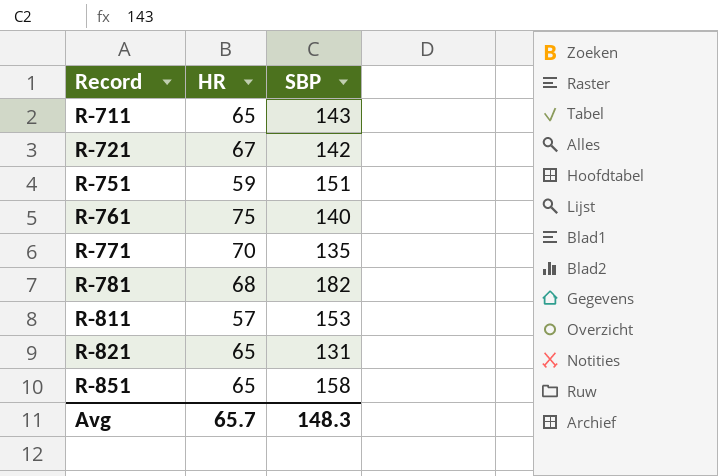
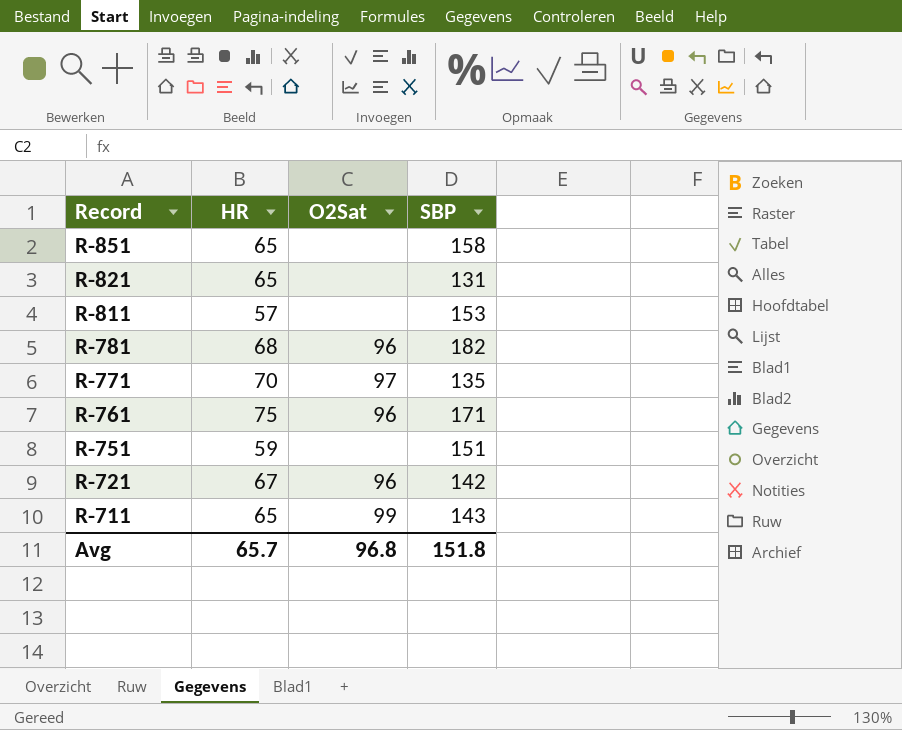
row order: Record ascending -> Record descending
column O2Sat | position: none -> 3
R-761 | SBP: 140 -> 171
Avg | SBP: 148.3 -> 151.8

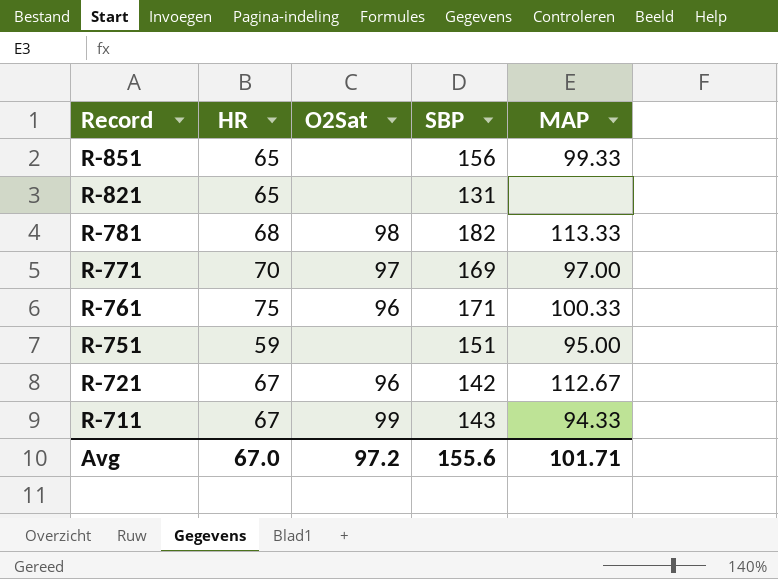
column MAP | position: none -> 5
row R-811: 57 | none | 153 -> none
R-851 | SBP: 158 -> 156
R-781 | O2Sat: 96 -> 98
R-771 | SBP: 135 -> 169
R-711 | HR: 65 -> 67
Avg | HR: 65.7 -> 67.0
Avg | O2Sat: 96.8 -> 97.2
Avg | SBP: 151.8 -> 155.6

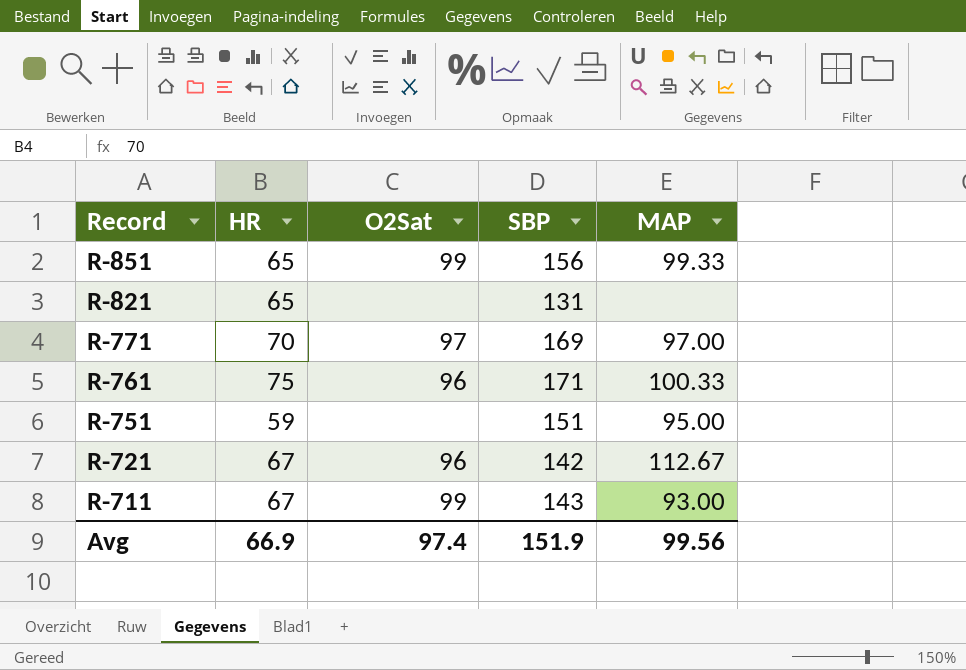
row R-781: 68 | 98 | 182 | 113.33 -> none
R-851 | O2Sat: none -> 99
R-711 | MAP: 94.33 -> 93.00
Avg | HR: 67.0 -> 66.9
Avg | O2Sat: 97.2 -> 97.4
Avg | SBP: 155.6 -> 151.9
Avg | MAP: 101.71 -> 99.56

